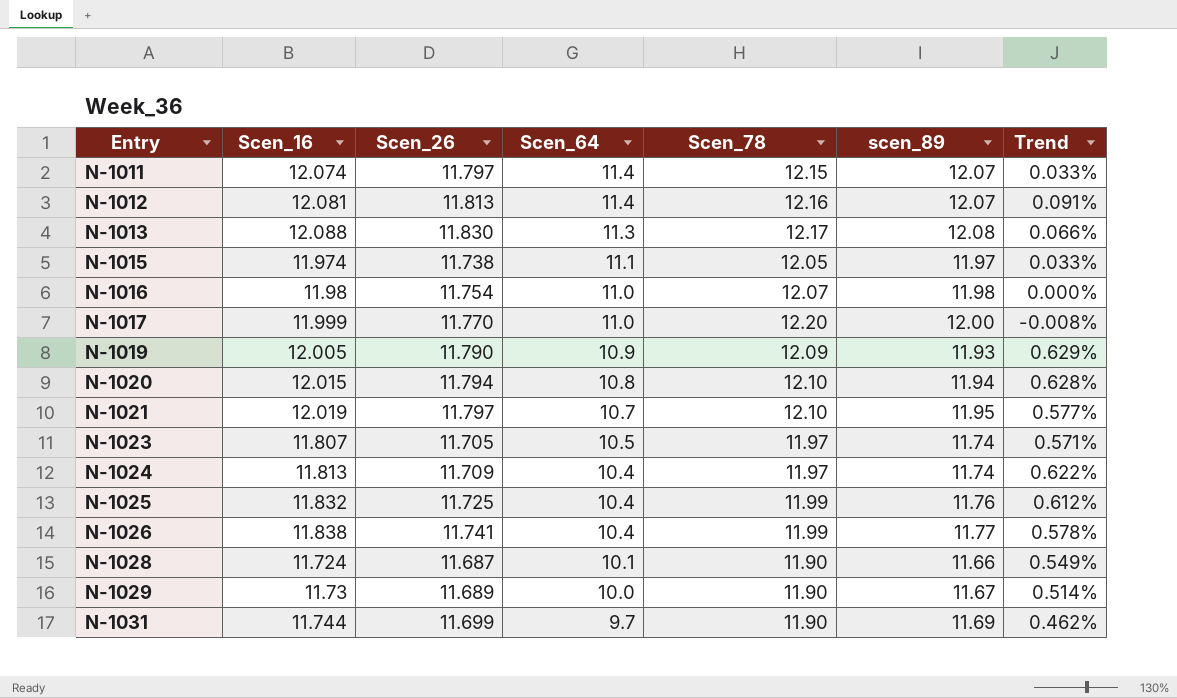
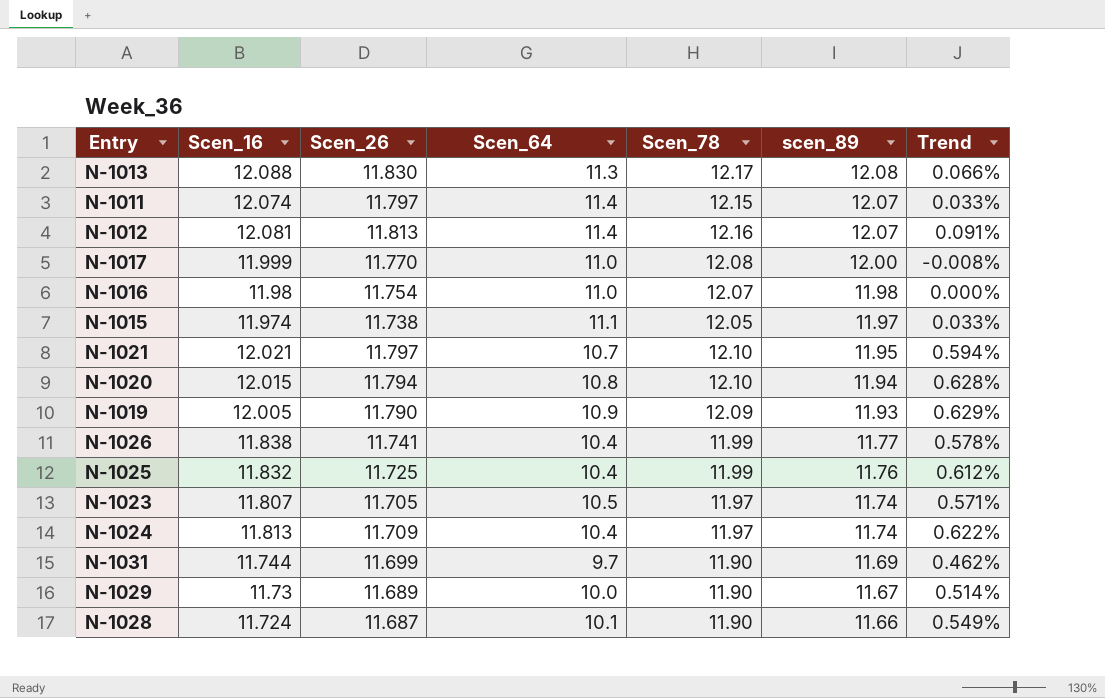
row order: Entry ascending -> scen_89 descending
N-1017 | Scen_78: 12.20 -> 12.08
N-1021 | Scen_16: 12.019 -> 12.021
N-1021 | Trend: 0.577% -> 0.594%

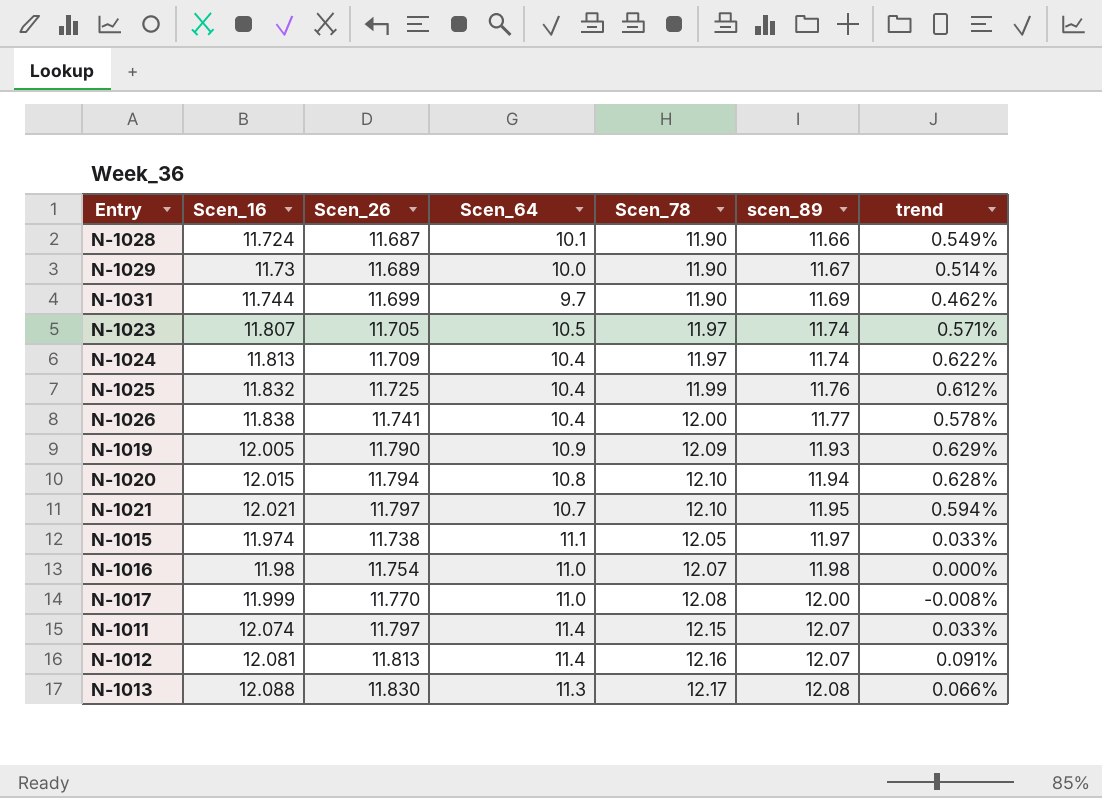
row order: scen_89 descending -> scen_89 ascending
column name: Trend -> trend
N-1026 | Scen_78: 11.99 -> 12.00

